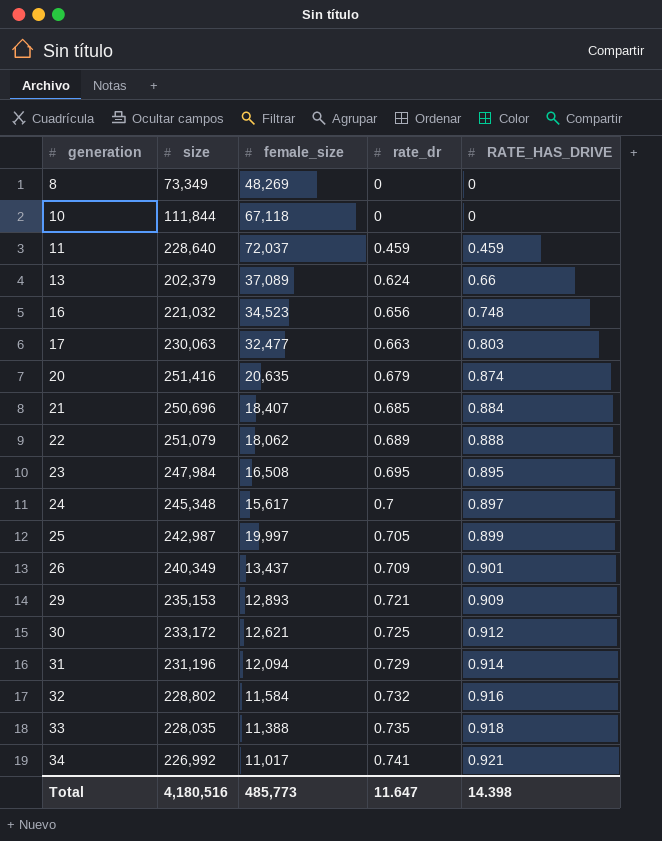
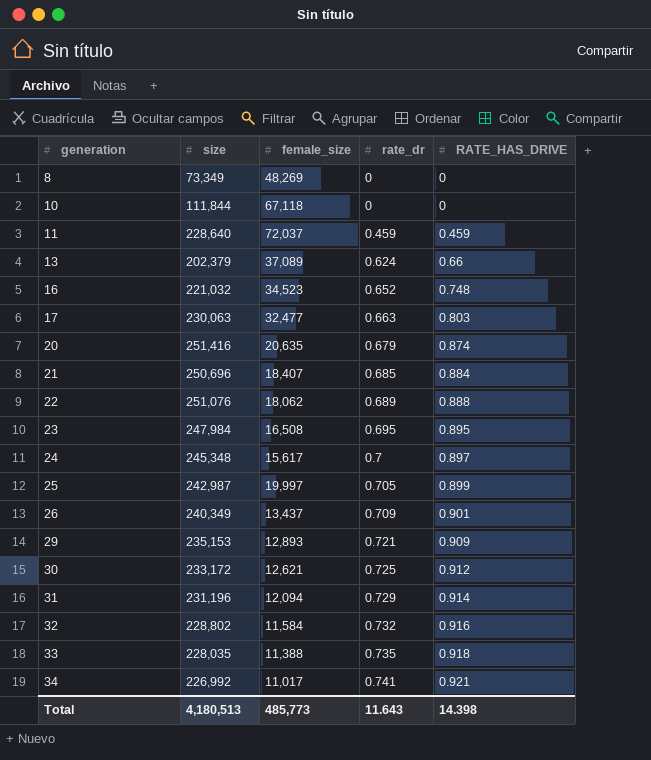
16 | rate_dr: 0.656 -> 0.652
22 | size: 251,079 -> 251,076
Total | size: 4,180,516 -> 4,180,513
Total | rate_dr: 11.647 -> 11.643

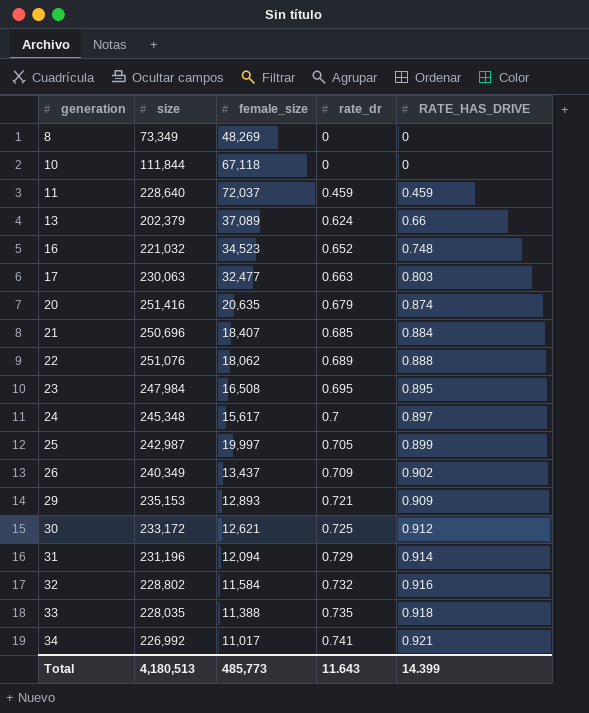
26 | RATE_HAS_DRIVE: 0.901 -> 0.902
Total | RATE_HAS_DRIVE: 14.398 -> 14.399

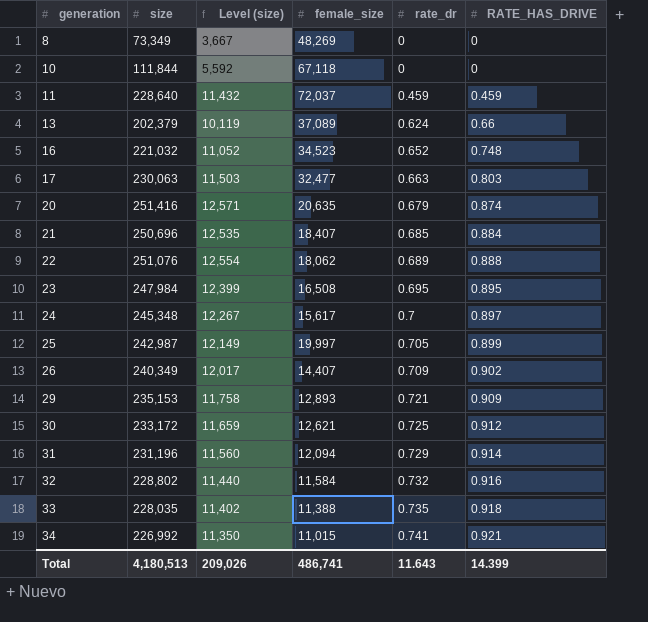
column Level (size) | formula: none -> [size] * 0.05
26 | female_size: 13,437 -> 14,407
34 | female_size: 11,017 -> 11,015
Total | female_size: 485,773 -> 486,741

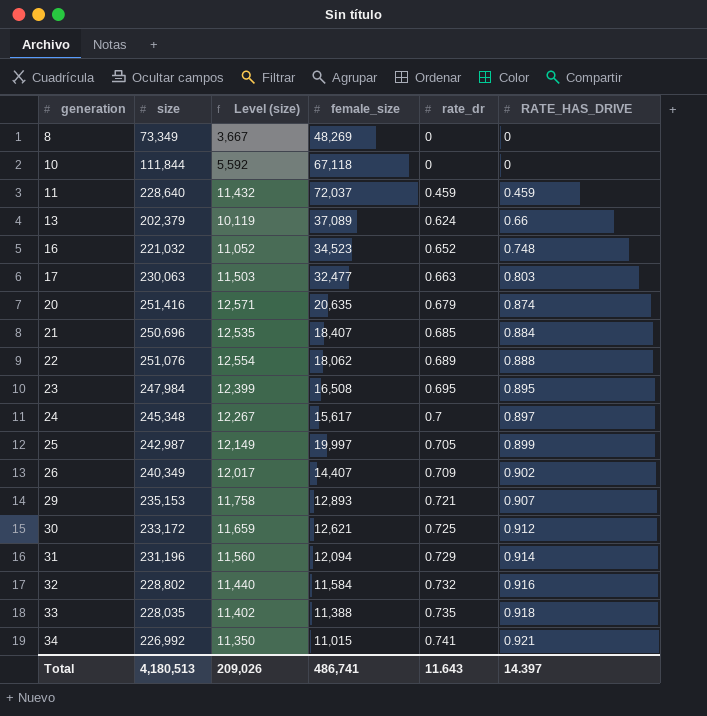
29 | RATE_HAS_DRIVE: 0.909 -> 0.907
Total | RATE_HAS_DRIVE: 14.399 -> 14.397

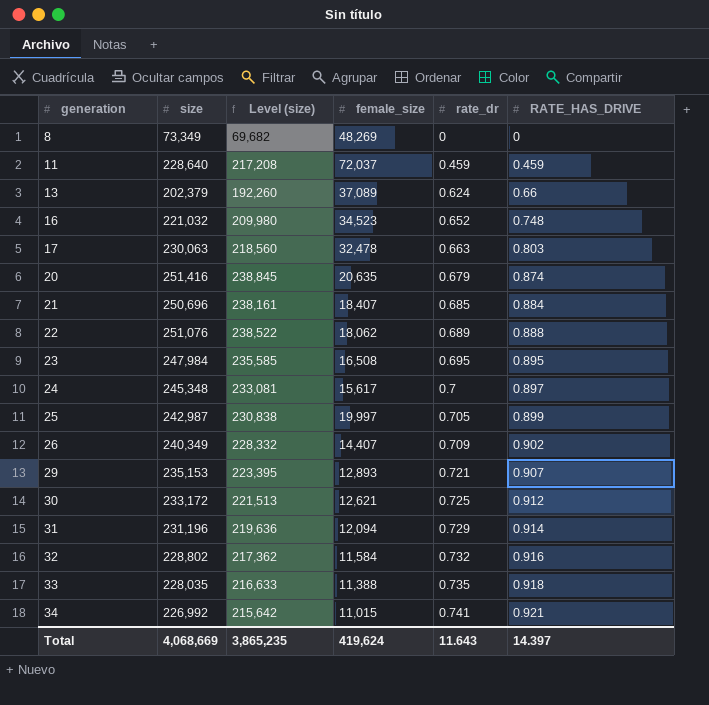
column Level (size) | formula: [size] * 0.05 -> [size] * 0.95
row 10: 111,844 | 5,592 | 67,118 | 0 | 0 -> none
17 | female_size: 32,477 -> 32,478
Total | size: 4,180,513 -> 4,068,669
Total | Level (size): 209,026 -> 3,865,235
Total | female_size: 486,741 -> 419,624

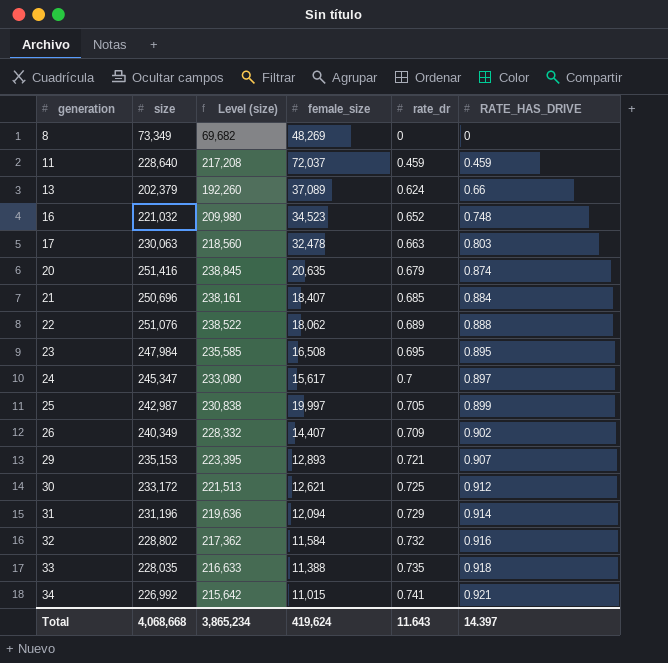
24 | size: 245,348 -> 245,347
24 | Level (size): 233,081 -> 233,080
Total | size: 4,068,669 -> 4,068,668
Total | Level (size): 3,865,235 -> 3,865,234

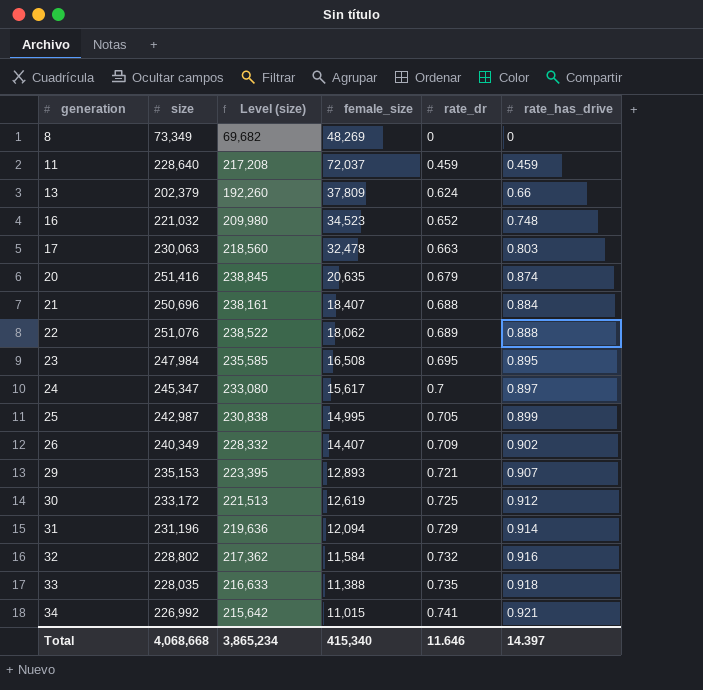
column name: RATE_HAS_DRIVE -> rate_has_drive
13 | female_size: 37,089 -> 37,809
21 | rate_dr: 0.685 -> 0.688
25 | female_size: 19,997 -> 14,995
30 | female_size: 12,621 -> 12,619
Total | female_size: 419,624 -> 415,340
Total | rate_dr: 11.643 -> 11.646

